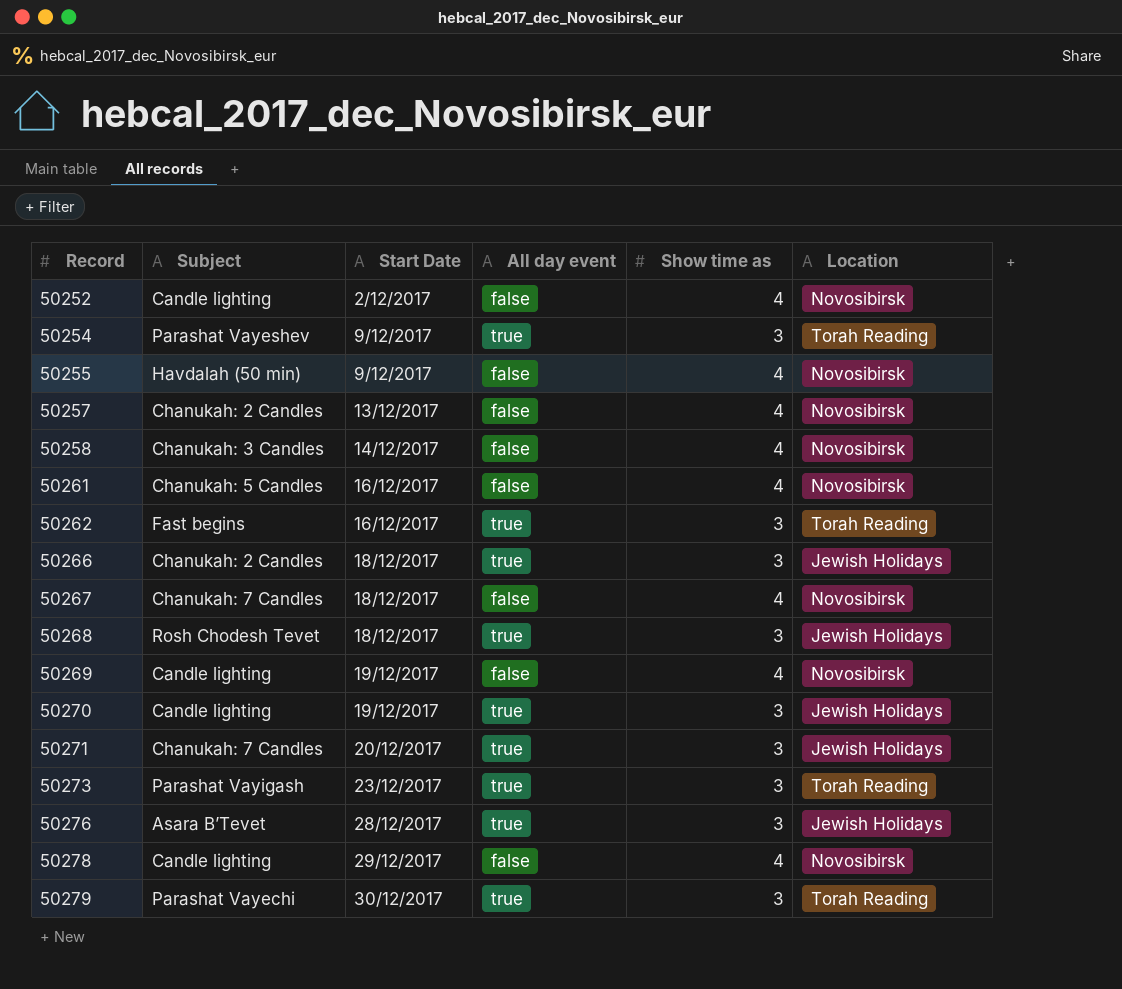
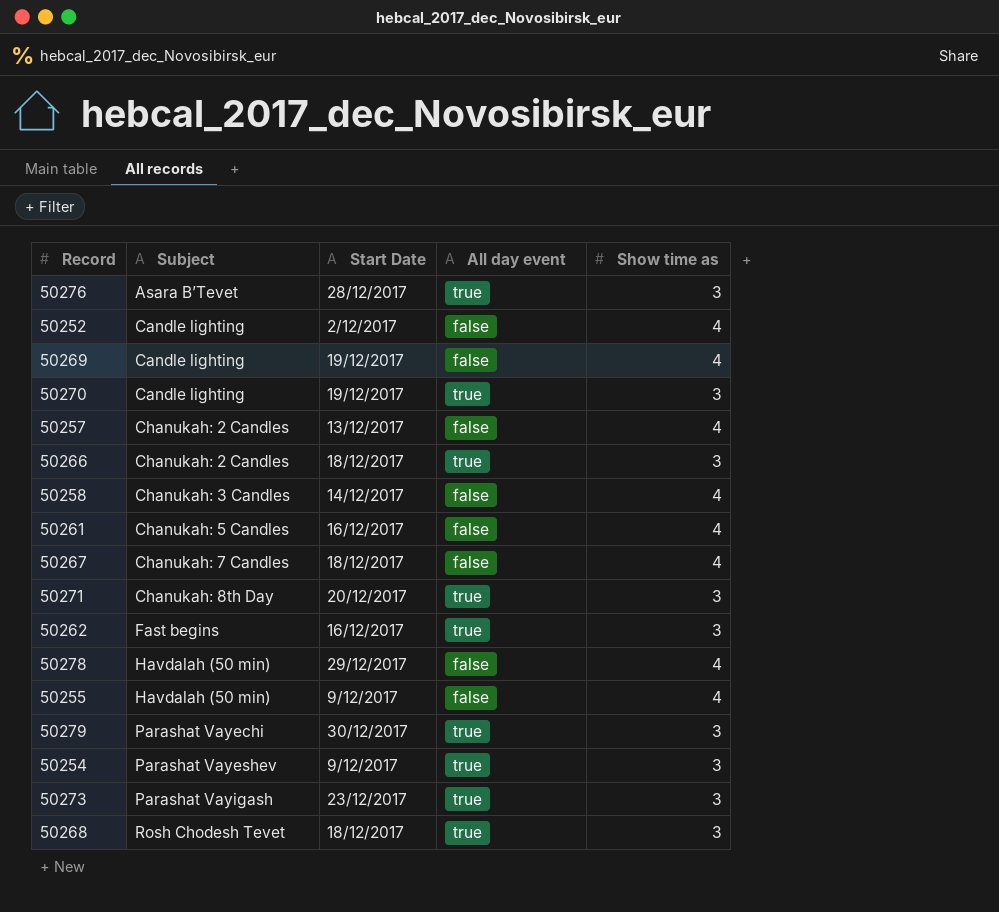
row order: Record ascending -> Subject ascending
column Location | position: 6 -> none
50271 | Subject: Chanukah: 7 Candles -> Chanukah: 8th Day
50278 | Subject: Candle lighting -> Havdalah (50 min)

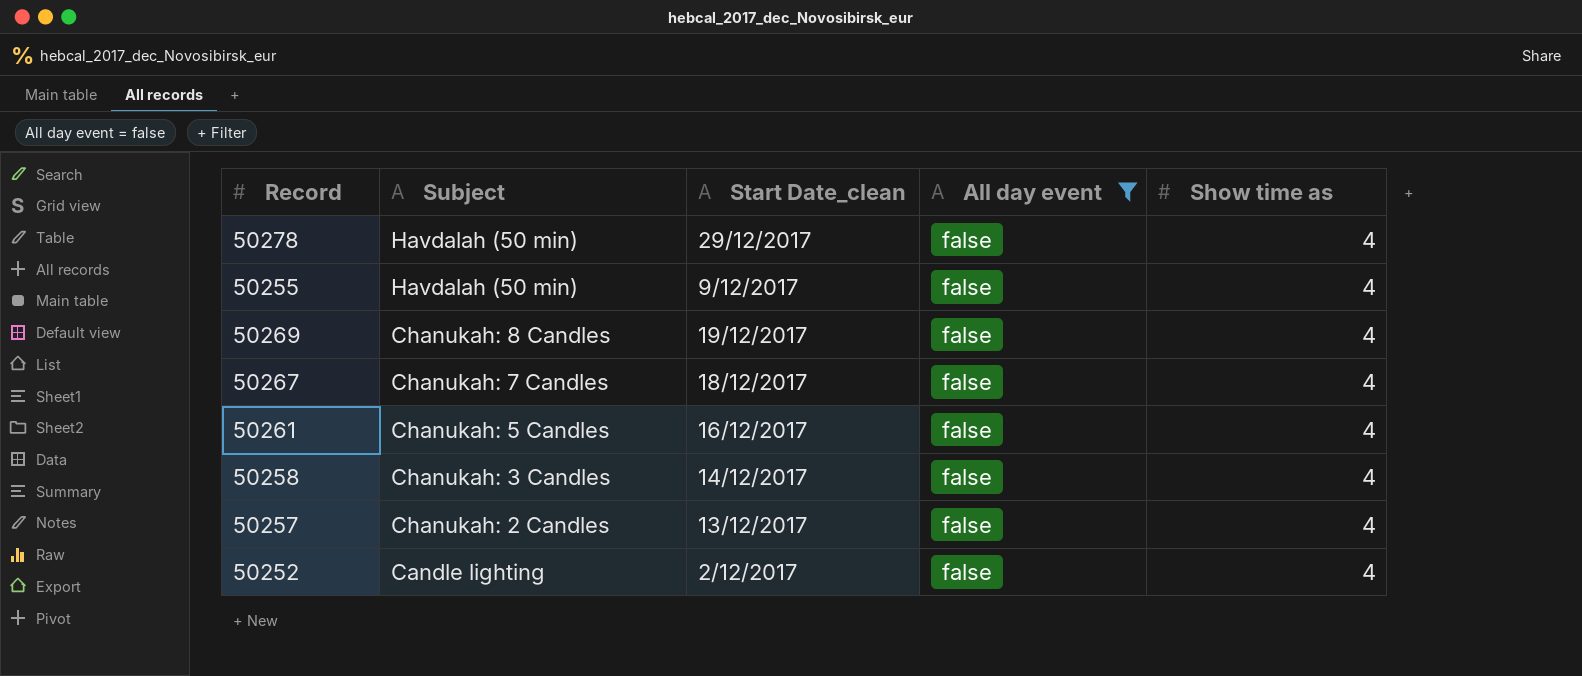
filter: none -> All day event = false
row order: Subject ascending -> Subject descending
column name: Start Date -> Start Date_clean
50269 | Subject: Candle lighting -> Chanukah: 8 Candles

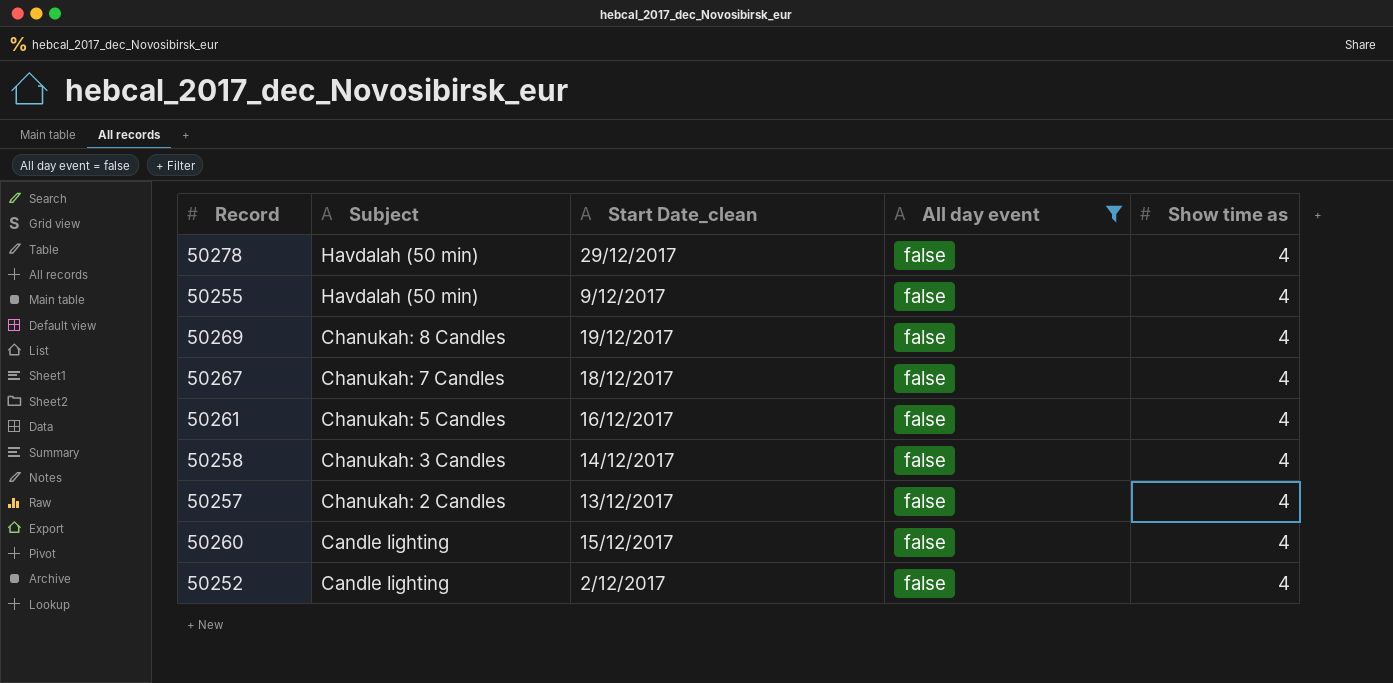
row 50260: none -> Candle lighting | 15/12/2017 | false | 4

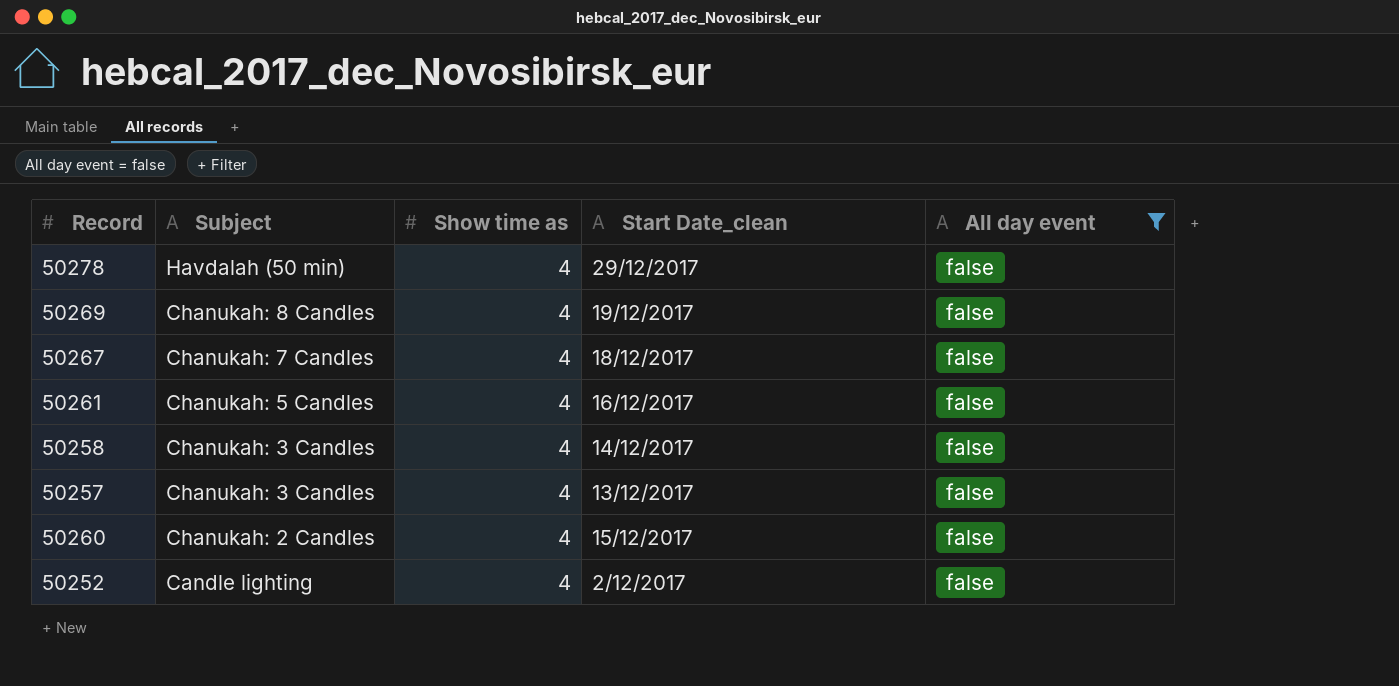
column Show time as | position: 5 -> 3
row 50255: Havdalah (50 min) | 9/12/2017 | false | 4 -> none
50257 | Subject: Chanukah: 2 Candles -> Chanukah: 3 Candles
50260 | Subject: Candle lighting -> Chanukah: 2 Candles

